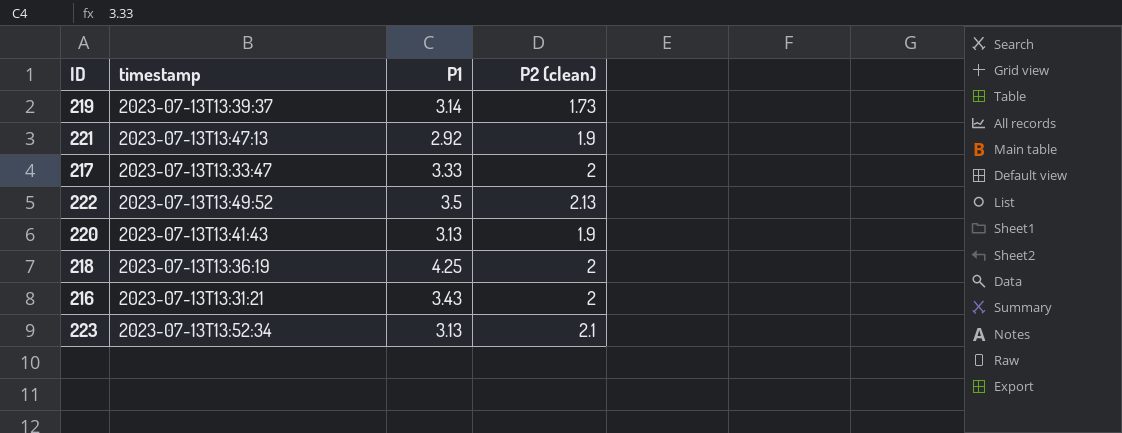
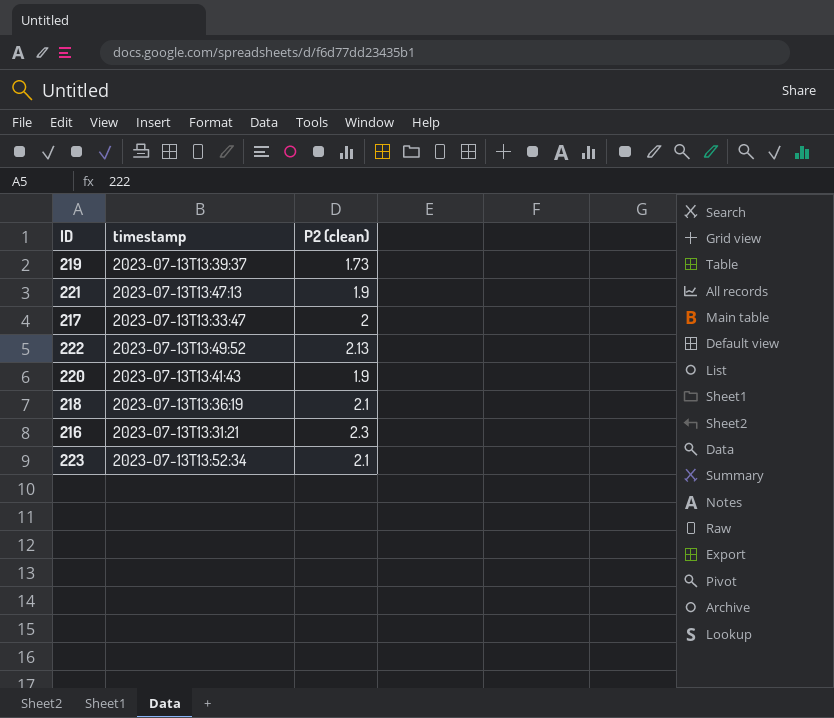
column P1 | position: 3 -> none
218 | P2 (clean): 2 -> 2.1
216 | P2 (clean): 2 -> 2.3

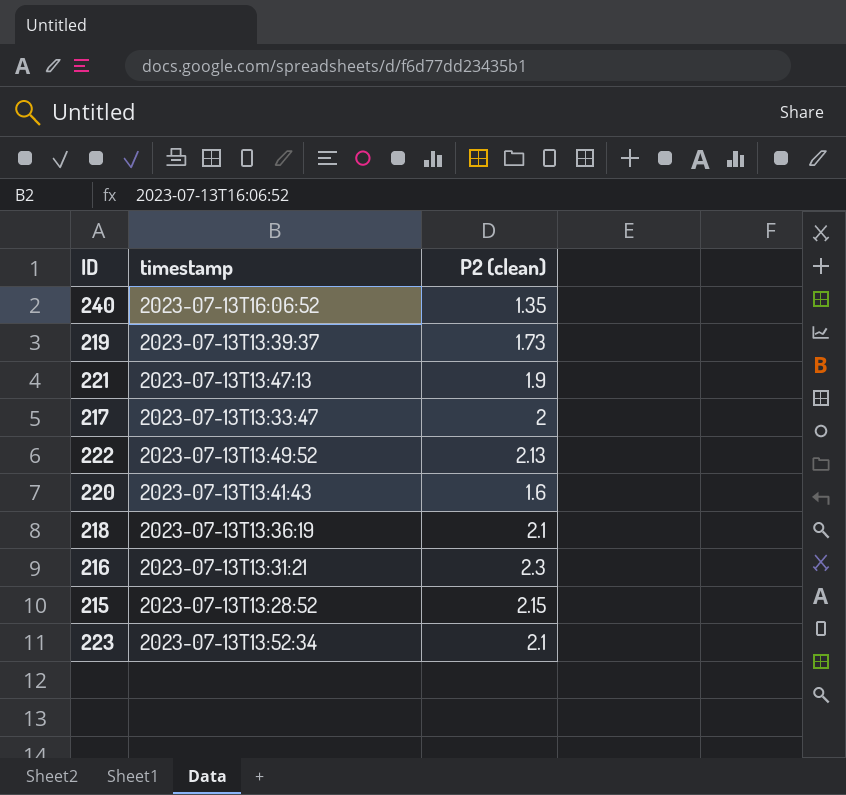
row 240: none -> 2023-07-13T16:06:52 | 1.35
220 | P2 (clean): 1.9 -> 1.6
row 215: none -> 2023-07-13T13:28:52 | 2.15

